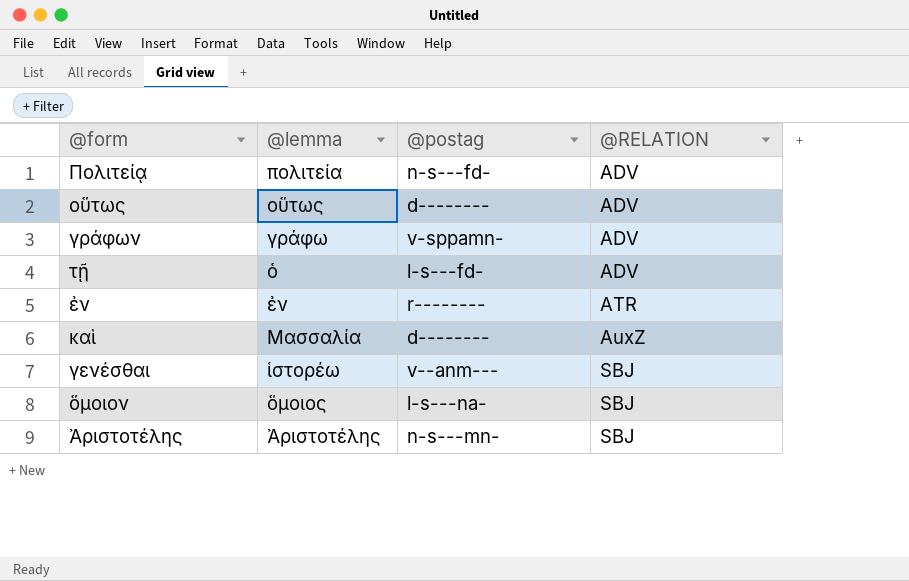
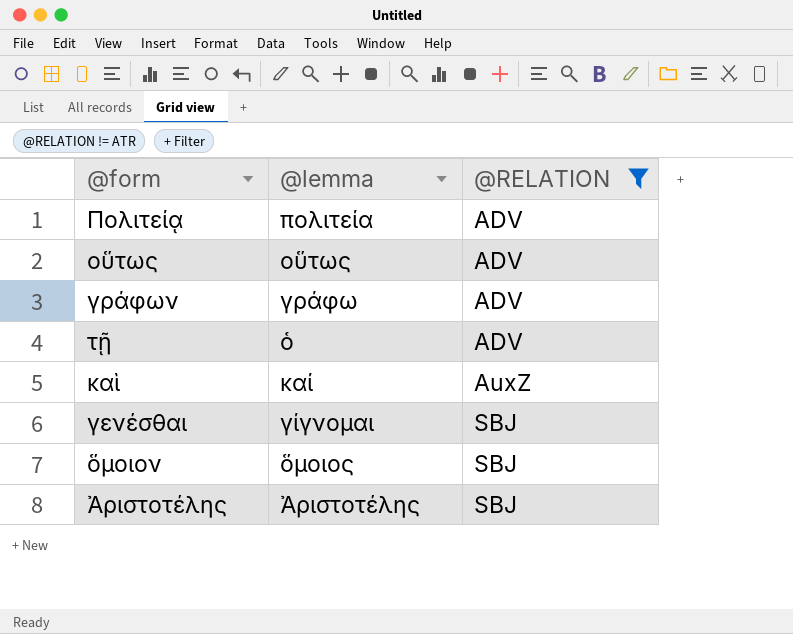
filter: none -> @RELATION != ATR
column @postag | position: 3 -> none
καὶ | @lemma: Μασσαλία -> καί
γενέσθαι | @lemma: ἱστορέω -> γίγνομαι

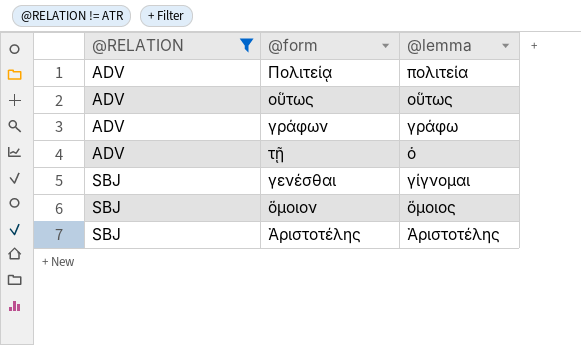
column @RELATION | position: 3 -> 1
row καὶ: καί | AuxZ -> none

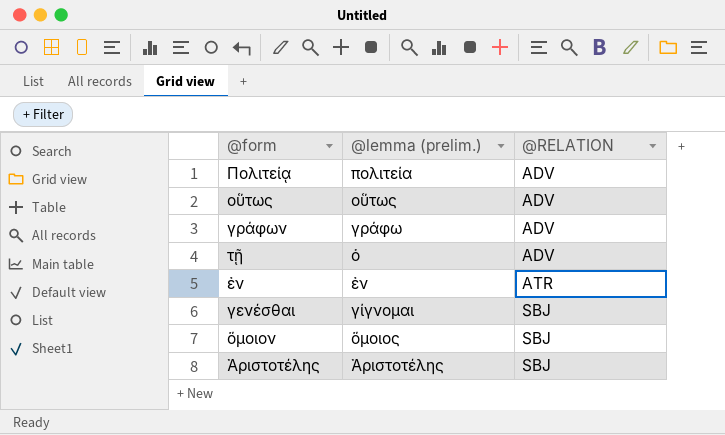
filter: @RELATION != ATR -> none
column name: @lemma -> @lemma (prelim.)
column @RELATION | position: 1 -> 3

